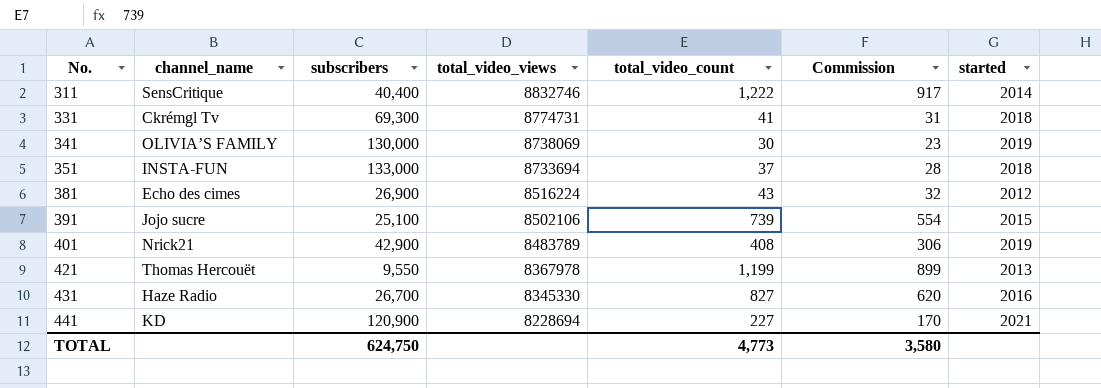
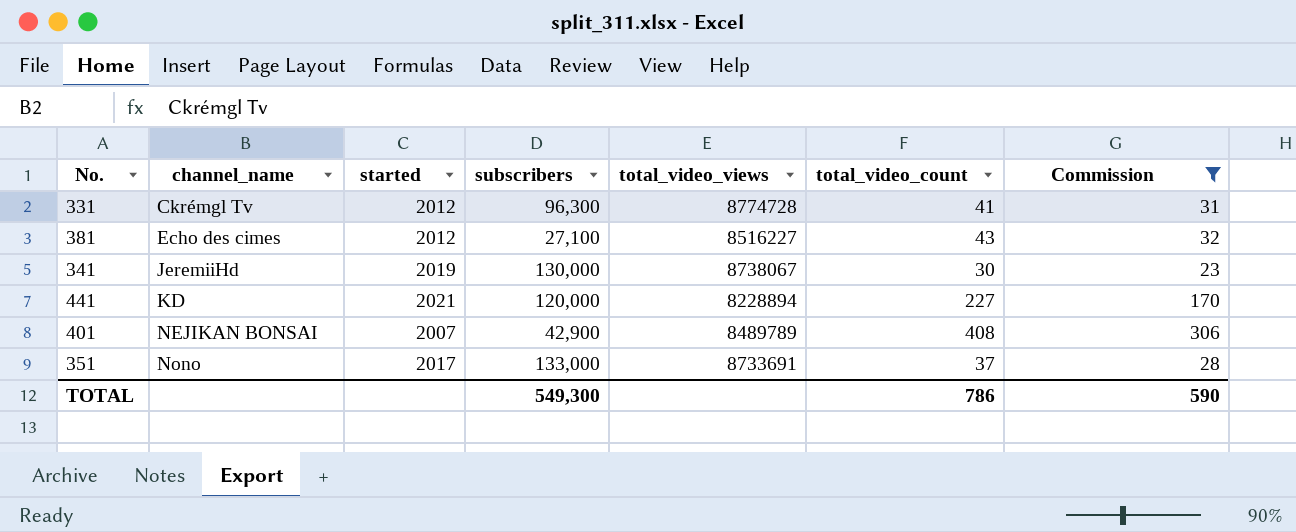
filter: none -> Commission <= 306
row order: No. ascending -> channel_name ascending
column started | position: 7 -> 3
331 | started: 2018 -> 2012
331 | subscribers: 69,300 -> 96,300
331 | total_video_views: 8774731 -> 8774728
381 | subscribers: 26,900 -> 27,100
381 | total_video_views: 8516224 -> 8516227
341 | channel_name: OLIVIA’S FAMILY -> JeremiiHd
341 | total_video_views: 8738069 -> 8738067
441 | subscribers: 120,900 -> 120,000
441 | total_video_views: 8228694 -> 8228894
401 | channel_name: Nrick21 -> NEJIKAN BONSAI
401 | started: 2019 -> 2007
401 | total_video_views: 8483789 -> 8489789
351 | channel_name: INSTA-FUN -> Nono
351 | started: 2018 -> 2017
351 | total_video_views: 8733694 -> 8733691
TOTAL | subscribers: 624,750 -> 549,300
TOTAL | total_video_count: 4,773 -> 786
TOTAL | Commission: 3,580 -> 590

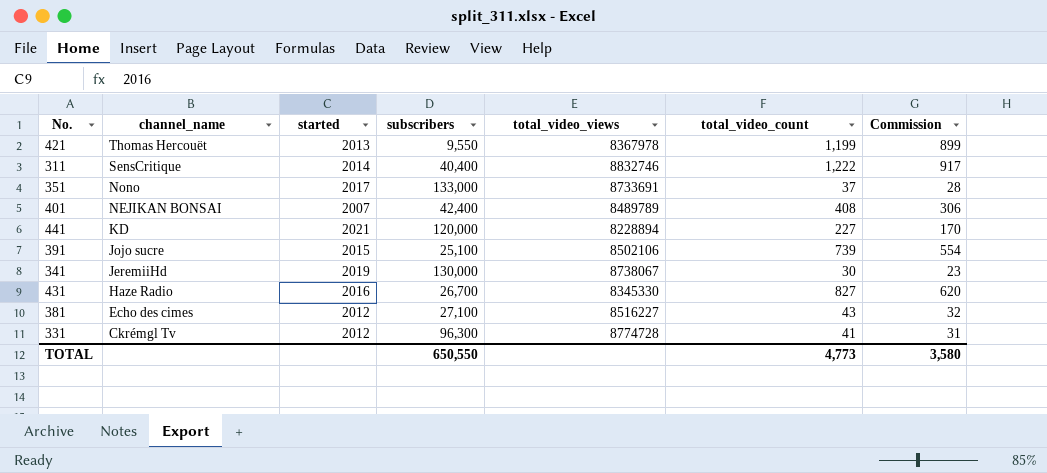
filter: Commission <= 306 -> none
row order: channel_name ascending -> channel_name descending
401 | subscribers: 42,900 -> 42,400
TOTAL | subscribers: 549,300 -> 650,550
TOTAL | total_video_count: 786 -> 4,773
TOTAL | Commission: 590 -> 3,580

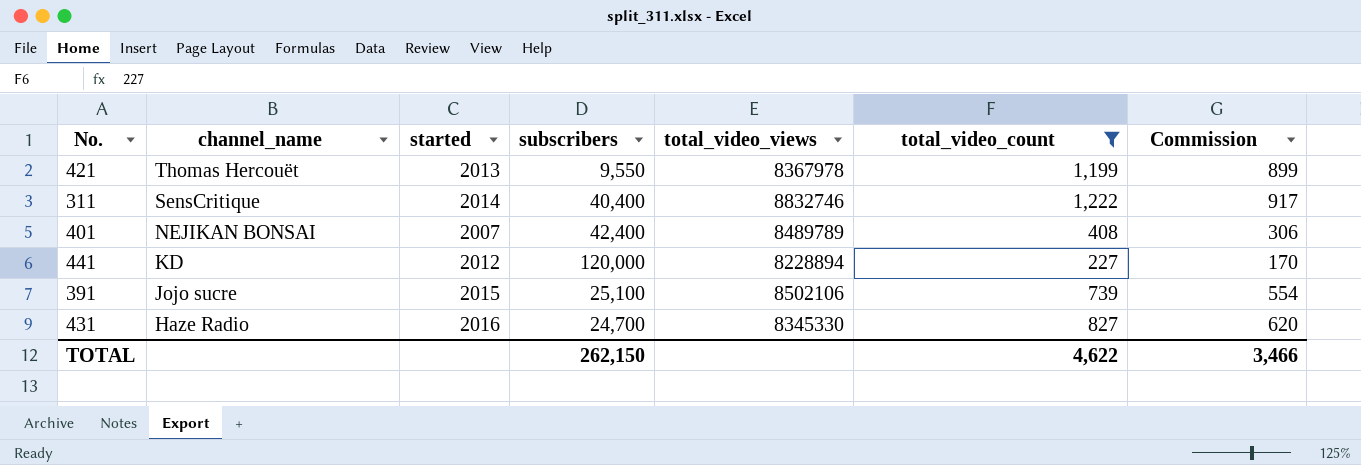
filter: none -> total_video_count >= 227
441 | started: 2021 -> 2012
431 | subscribers: 26,700 -> 24,700
TOTAL | subscribers: 650,550 -> 262,150
TOTAL | total_video_count: 4,773 -> 4,622
TOTAL | Commission: 3,580 -> 3,466

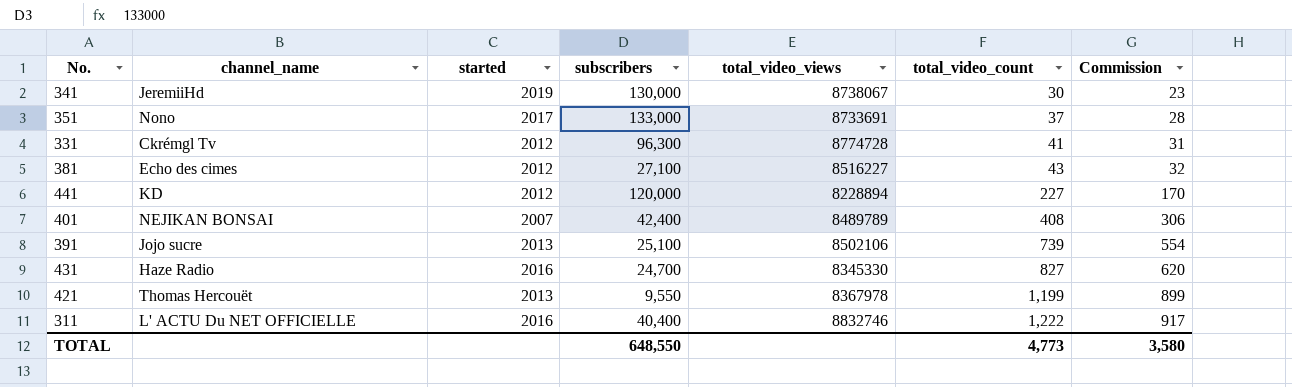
filter: total_video_count >= 227 -> none
row order: channel_name descending -> total_video_count ascending
391 | started: 2015 -> 2013
311 | channel_name: SensCritique -> L' ACTU Du NET OFFICIELLE
311 | started: 2014 -> 2016
TOTAL | subscribers: 262,150 -> 648,550
TOTAL | total_video_count: 4,622 -> 4,773
TOTAL | Commission: 3,466 -> 3,580

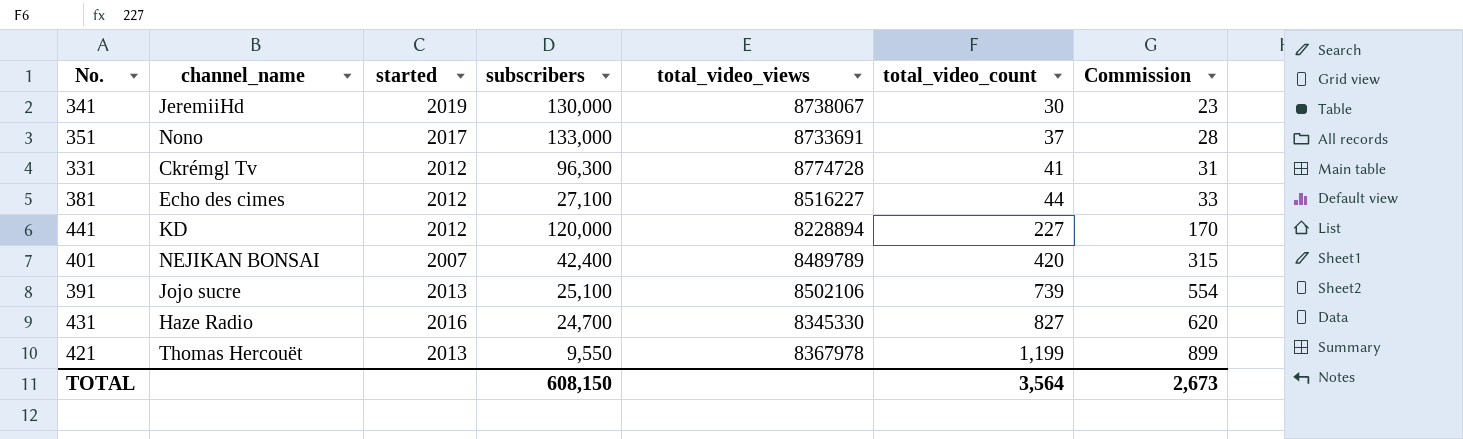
row 311: L' ACTU Du NET OFFICIELLE | 2016 | 40,400 | 8832746 | 1,222 | 917 -> none
381 | total_video_count: 43 -> 44
381 | Commission: 32 -> 33
401 | total_video_count: 408 -> 420
401 | Commission: 306 -> 315
TOTAL | subscribers: 648,550 -> 608,150
TOTAL | total_video_count: 4,773 -> 3,564
TOTAL | Commission: 3,580 -> 2,673

